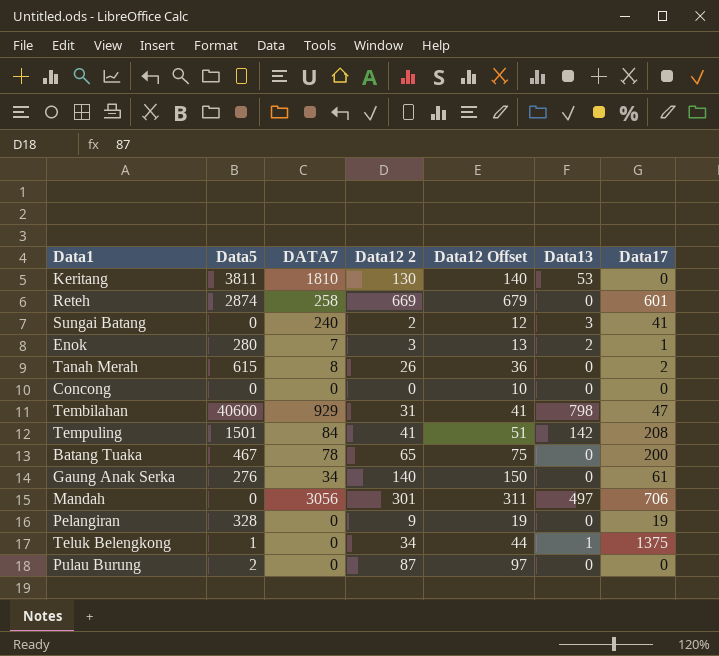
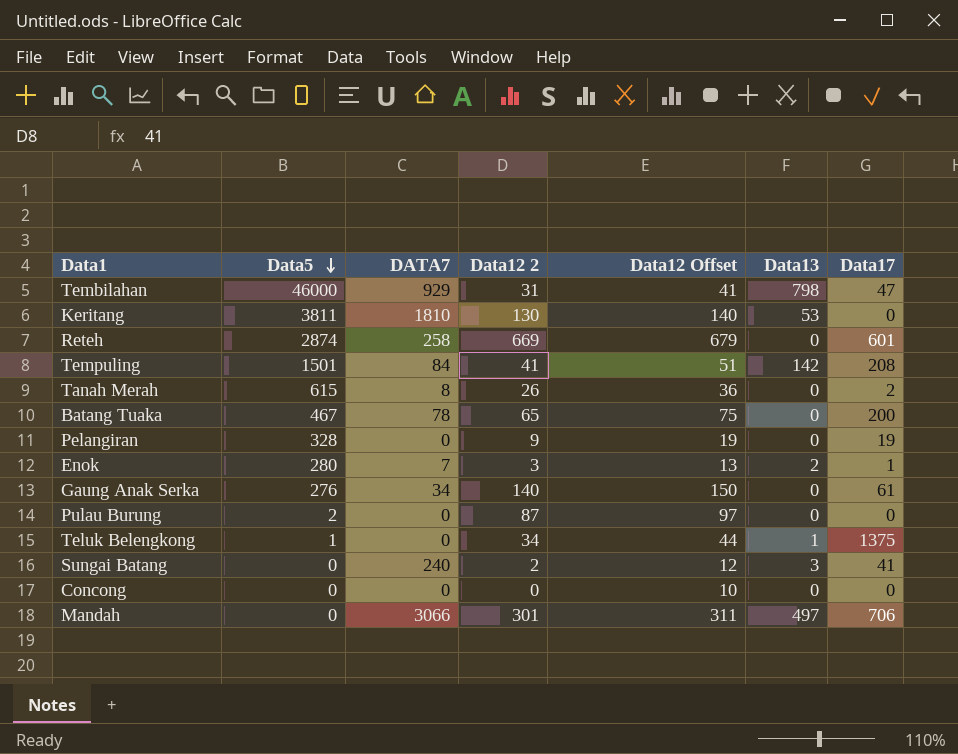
row order: none -> Data5 descending
Tembilahan | Data5: 40600 -> 46000
Mandah | DATA7: 3056 -> 3066

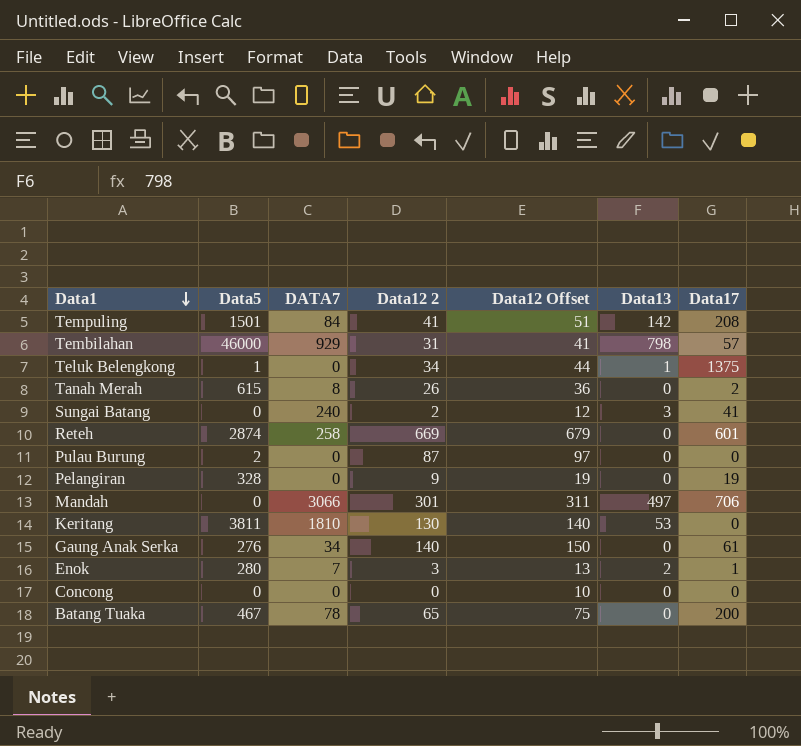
row order: Data5 descending -> Data1 descending
Tembilahan | Data17: 47 -> 57

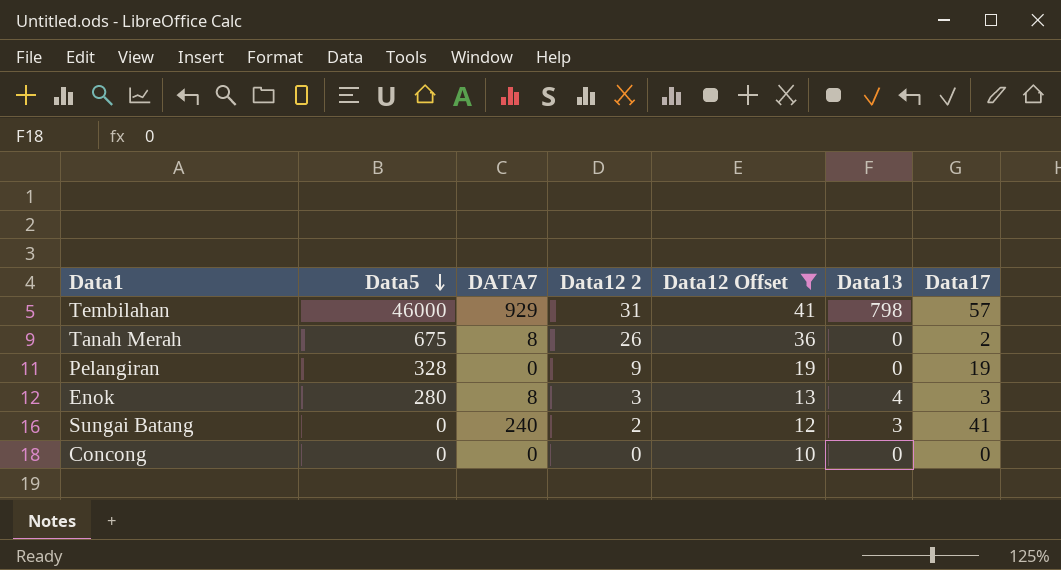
filter: none -> Data12 Offset <= 41
row order: Data1 descending -> Data5 descending
Tanah Merah | Data5: 615 -> 675
Enok | DATA7: 7 -> 8
Enok | Data13: 2 -> 4
Enok | Data17: 1 -> 3

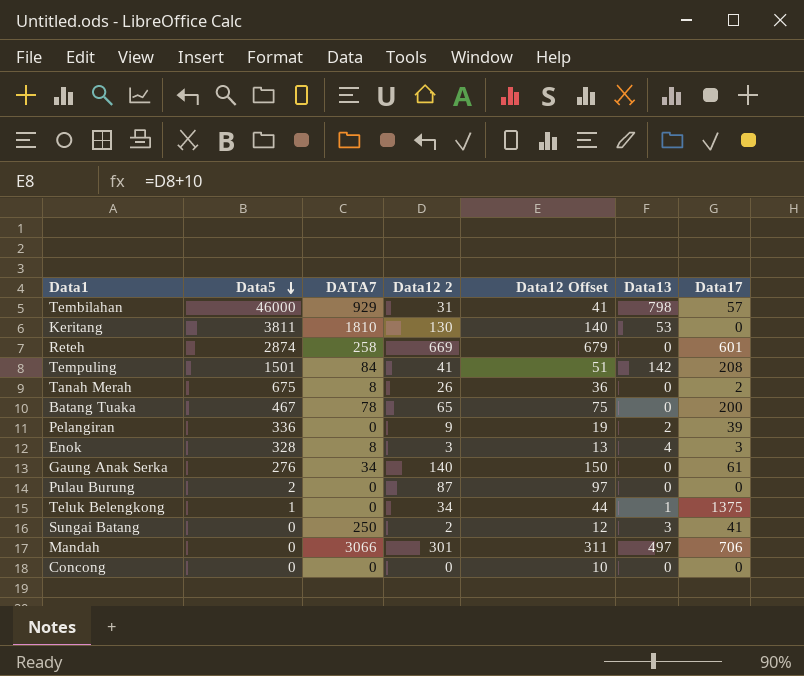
filter: Data12 Offset <= 41 -> none
Pelangiran | Data5: 328 -> 336
Pelangiran | Data13: 0 -> 2
Pelangiran | Data17: 19 -> 39
Enok | Data5: 280 -> 328
Sungai Batang | DATA7: 240 -> 250

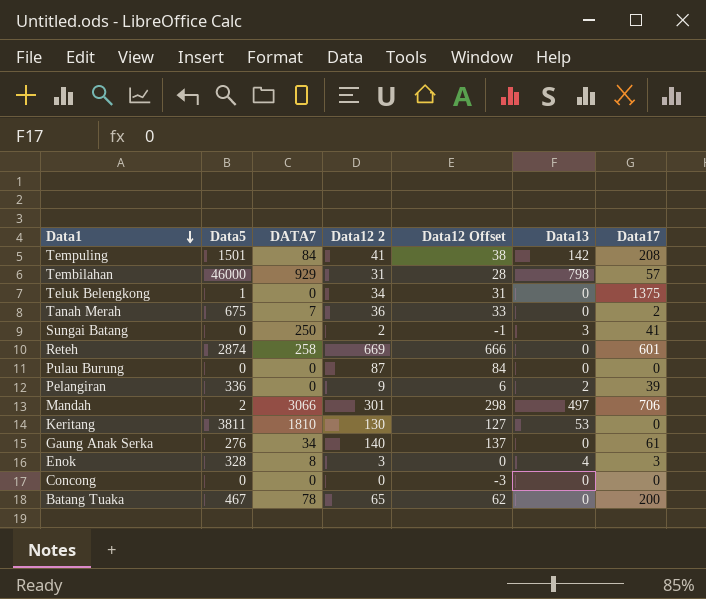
row order: Data5 descending -> Data1 descending
column Data12 Offset | formula: [Data12 2] + 10 -> [Data12 2] - 3
Teluk Belengkong | Data13: 1 -> 0
Tanah Merah | DATA7: 8 -> 7
Tanah Merah | Data12 2: 26 -> 36
Pulau Burung | Data5: 2 -> 0
Mandah | Data5: 0 -> 2

